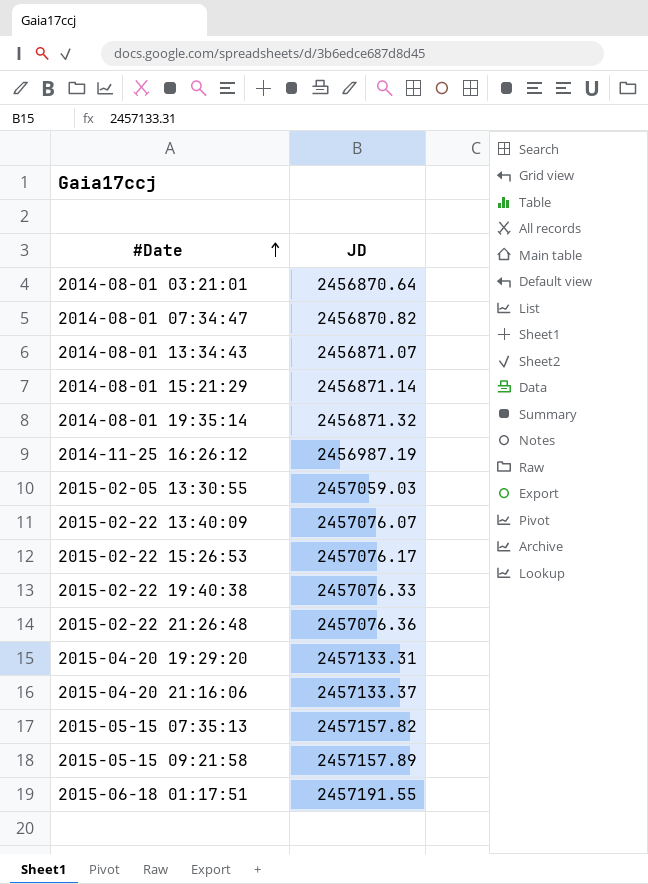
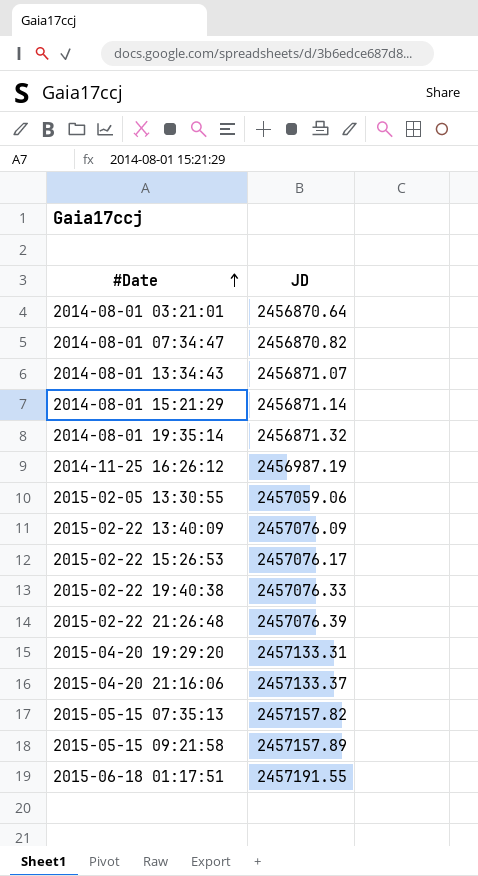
2015-02-05 13:30:55 | JD: 2457059.03 -> 2457059.06
2015-02-22 13:40:09 | JD: 2457076.07 -> 2457076.09
2015-02-22 21:26:48 | JD: 2457076.36 -> 2457076.39

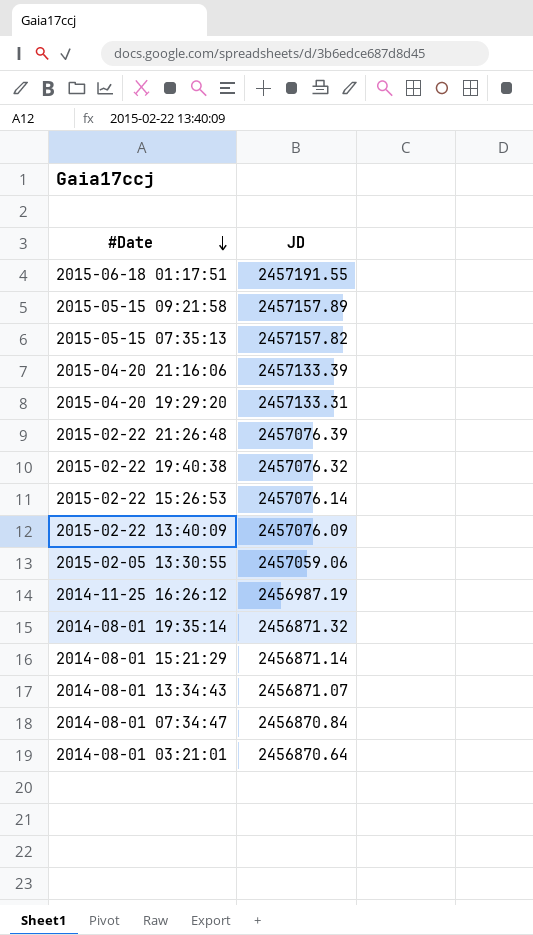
row order: #Date ascending -> #Date descending
2015-04-20 21:16:06 | JD: 2457133.37 -> 2457133.39
2015-02-22 19:40:38 | JD: 2457076.33 -> 2457076.32
2015-02-22 15:26:53 | JD: 2457076.17 -> 2457076.14
2014-08-01 07:34:47 | JD: 2456870.82 -> 2456870.84

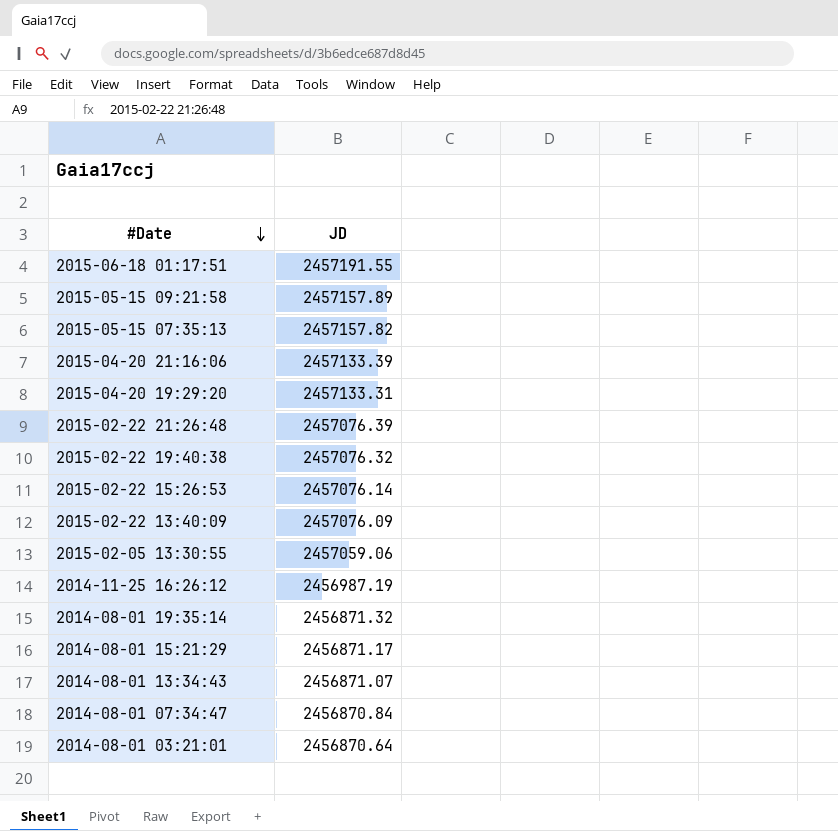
2014-08-01 15:21:29 | JD: 2456871.14 -> 2456871.17

